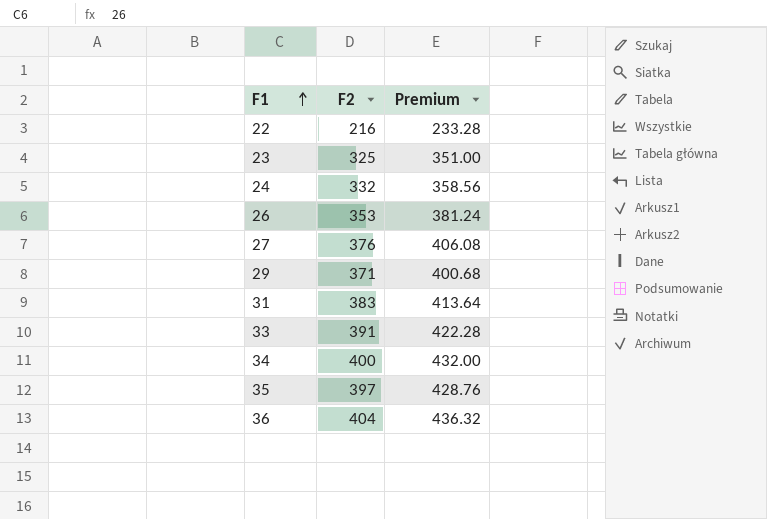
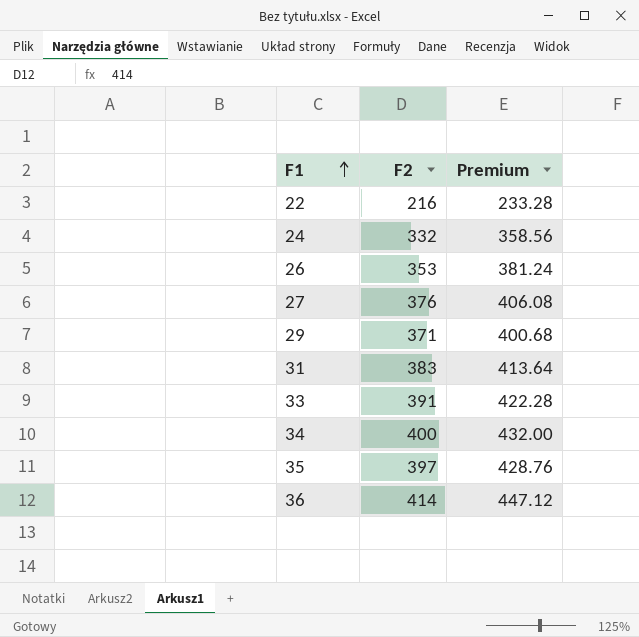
row 23: 325 | 351.00 -> none
36 | F2: 404 -> 414
36 | Premium: 436.32 -> 447.12

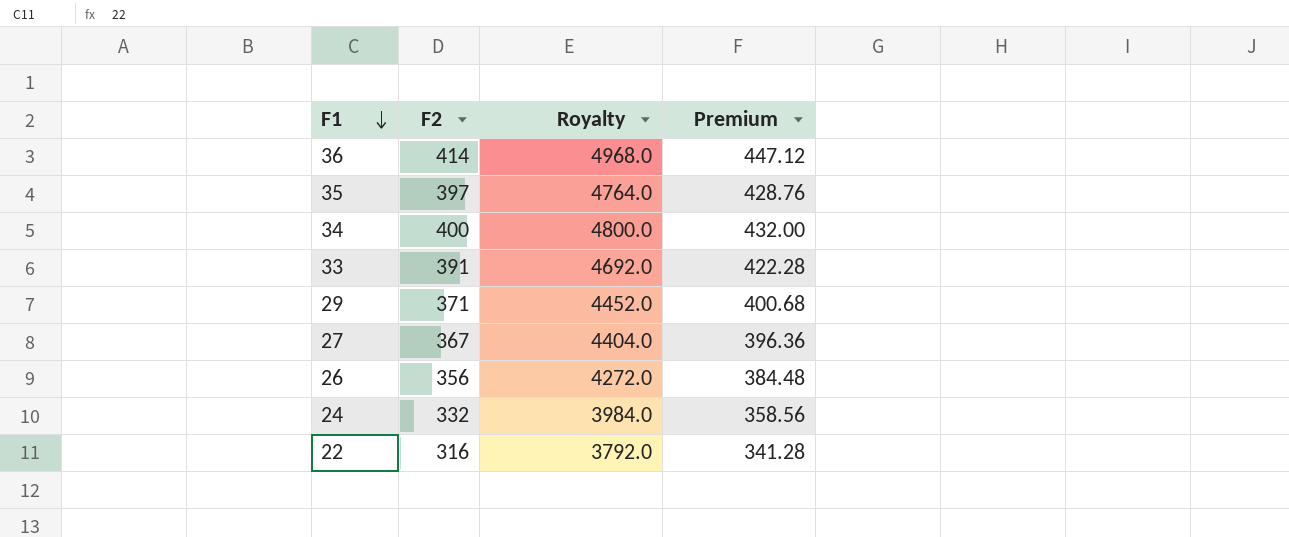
row order: F1 ascending -> F1 descending
column Royalty | formula: none -> [F2] * 12
row 31: 383 | 413.64 -> none
27 | F2: 376 -> 367
27 | Premium: 406.08 -> 396.36
26 | F2: 353 -> 356
26 | Premium: 381.24 -> 384.48
22 | F2: 216 -> 316
22 | Premium: 233.28 -> 341.28

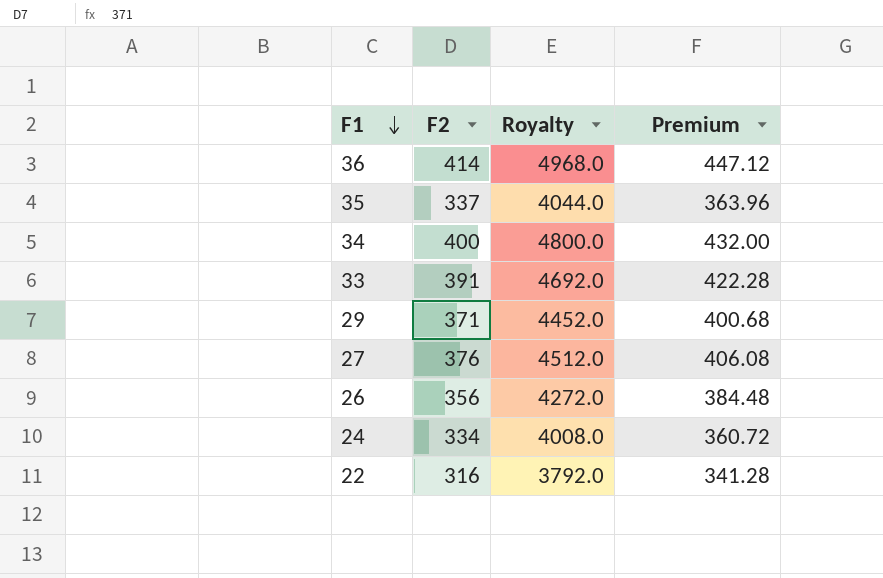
35 | F2: 397 -> 337
35 | Royalty: 4764.0 -> 4044.0
35 | Premium: 428.76 -> 363.96
27 | F2: 367 -> 376
27 | Royalty: 4404.0 -> 4512.0
27 | Premium: 396.36 -> 406.08
24 | F2: 332 -> 334
24 | Royalty: 3984.0 -> 4008.0
24 | Premium: 358.56 -> 360.72

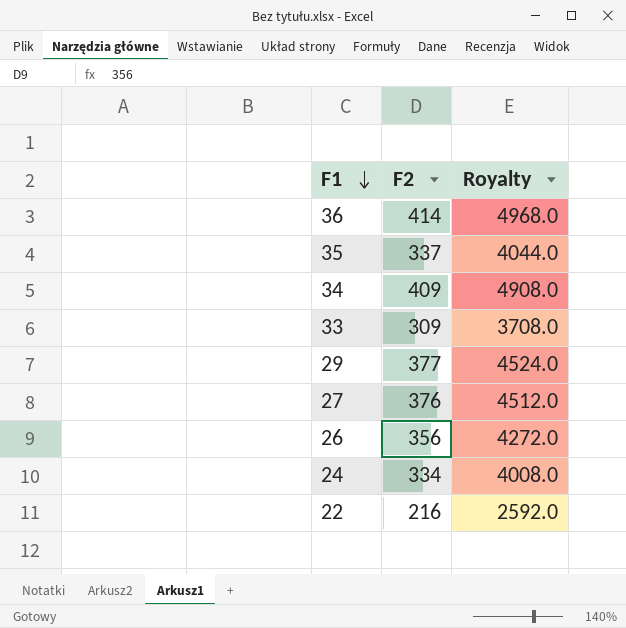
column Premium | formula: [F2] * 1.08 -> none
34 | F2: 400 -> 409
34 | Royalty: 4800.0 -> 4908.0
33 | F2: 391 -> 309
33 | Royalty: 4692.0 -> 3708.0
29 | F2: 371 -> 377
29 | Royalty: 4452.0 -> 4524.0
22 | F2: 316 -> 216
22 | Royalty: 3792.0 -> 2592.0

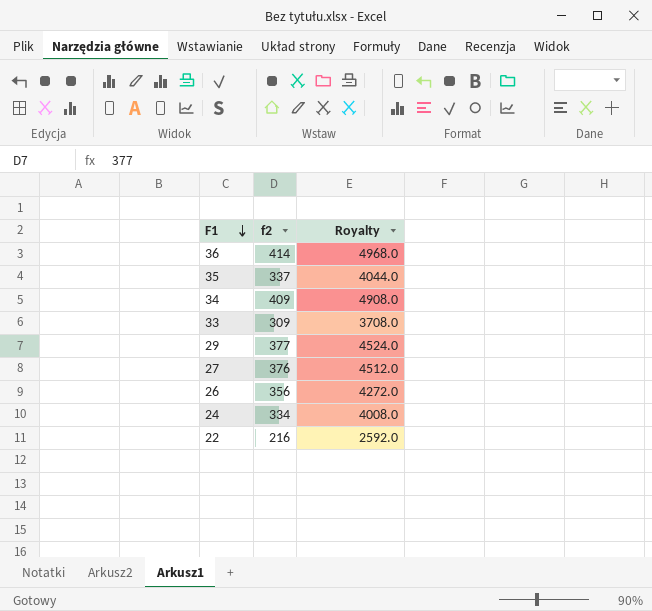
column name: F2 -> f2

